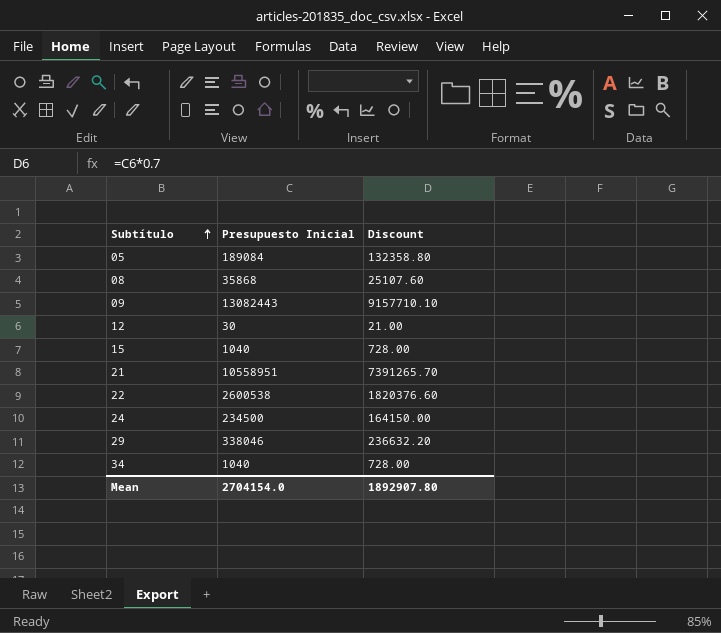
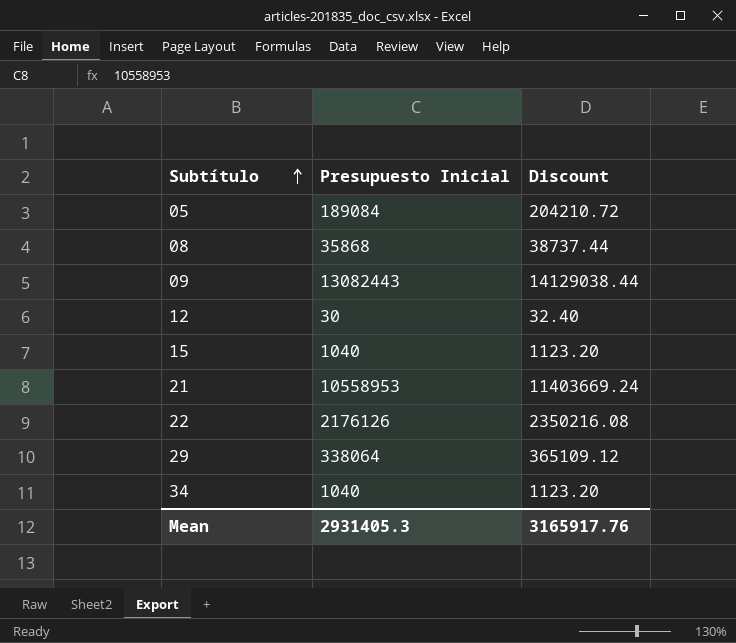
column Discount | formula: [Presupuesto Inicial] * 0.7 -> [Presupuesto Inicial] * 1.08
row 24: 234500 | 164150.00 -> none
21 | Presupuesto Inicial: 10558951 -> 10558953
22 | Presupuesto Inicial: 2600538 -> 2176126
29 | Presupuesto Inicial: 338046 -> 338064
Mean | Presupuesto Inicial: 2704154.0 -> 2931405.3
Mean | Discount: 1892907.80 -> 3165917.76

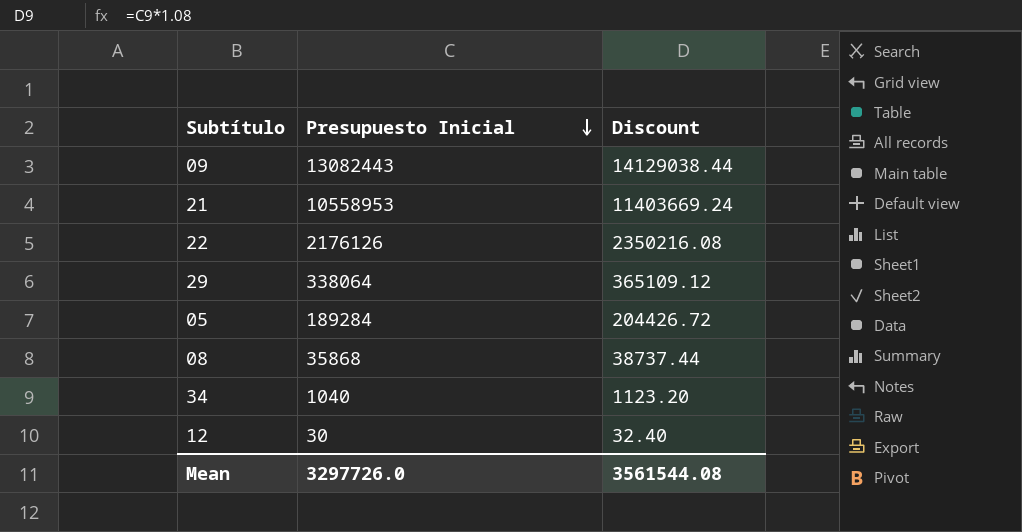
row order: Subtítulo ascending -> Presupuesto Inicial descending
row 15: 1040 | 1123.20 -> none
05 | Presupuesto Inicial: 189084 -> 189284
05 | Discount: 204210.72 -> 204426.72
Mean | Presupuesto Inicial: 2931405.3 -> 3297726.0
Mean | Discount: 3165917.76 -> 3561544.08

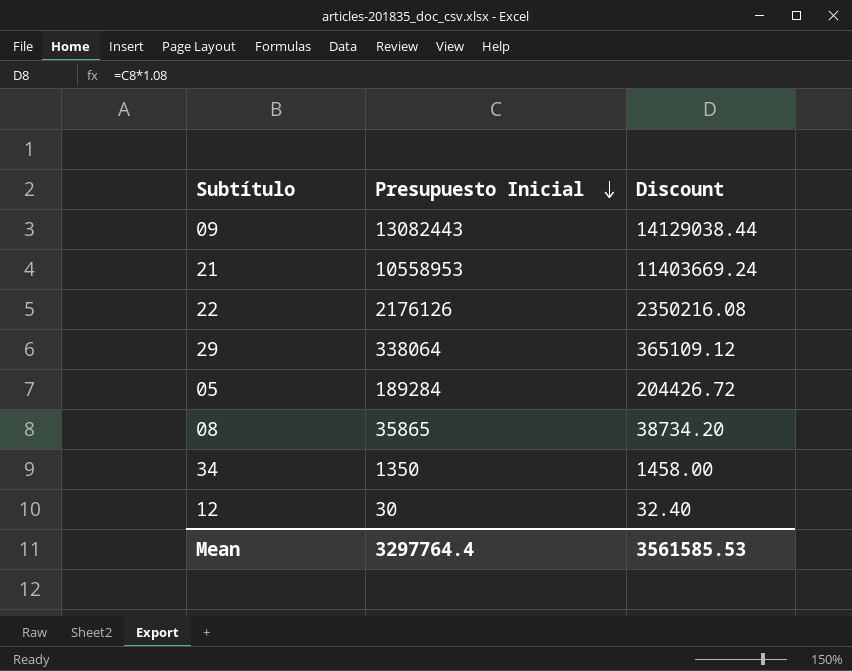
08 | Presupuesto Inicial: 35868 -> 35865
08 | Discount: 38737.44 -> 38734.20
34 | Presupuesto Inicial: 1040 -> 1350
34 | Discount: 1123.20 -> 1458.00
Mean | Presupuesto Inicial: 3297726.0 -> 3297764.4
Mean | Discount: 3561544.08 -> 3561585.53

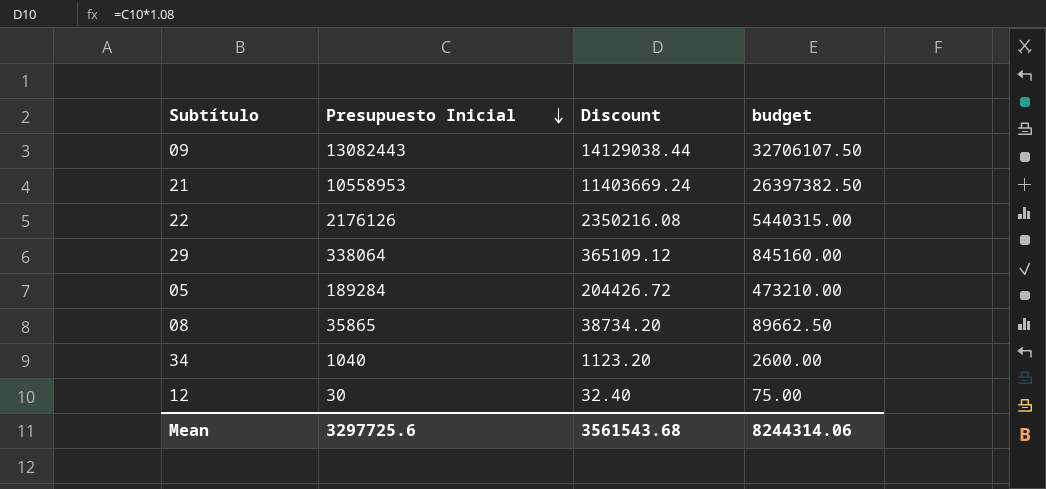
column budget | formula: none -> [Presupuesto Inicial] * 2.5
34 | Presupuesto Inicial: 1350 -> 1040
34 | Discount: 1458.00 -> 1123.20
Mean | Presupuesto Inicial: 3297764.4 -> 3297725.6
Mean | Discount: 3561585.53 -> 3561543.68

